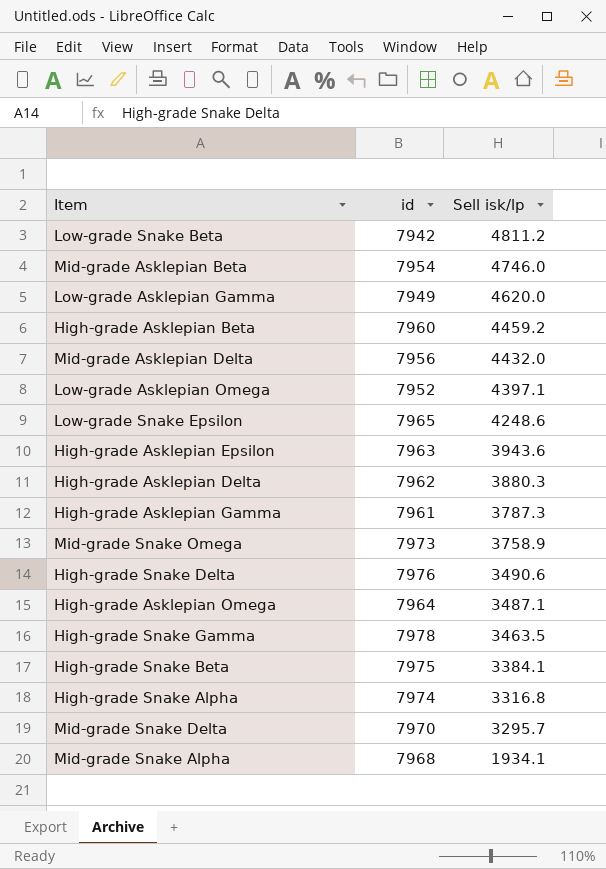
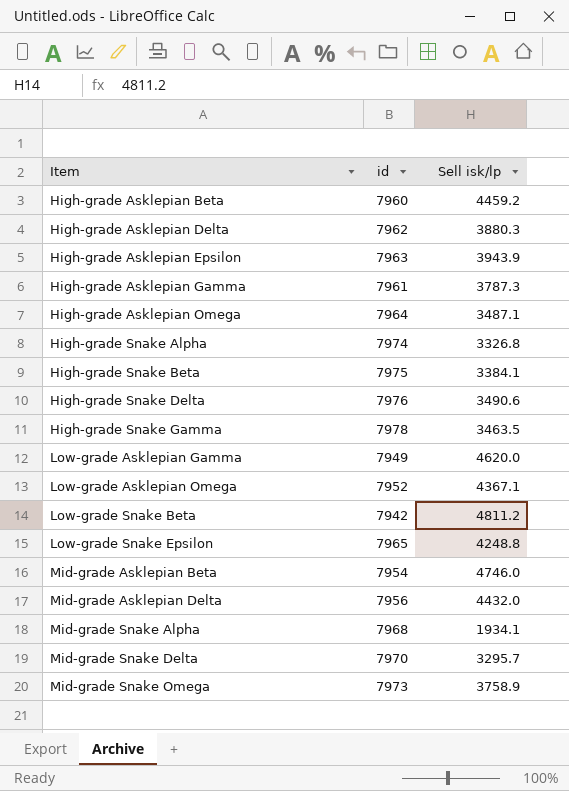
row order: Sell isk/lp descending -> Item ascending
High-grade Asklepian Epsilon | Sell isk/lp: 3943.6 -> 3943.9
High-grade Snake Alpha | Sell isk/lp: 3316.8 -> 3326.8
Low-grade Asklepian Omega | Sell isk/lp: 4397.1 -> 4367.1
Low-grade Snake Epsilon | Sell isk/lp: 4248.6 -> 4248.8

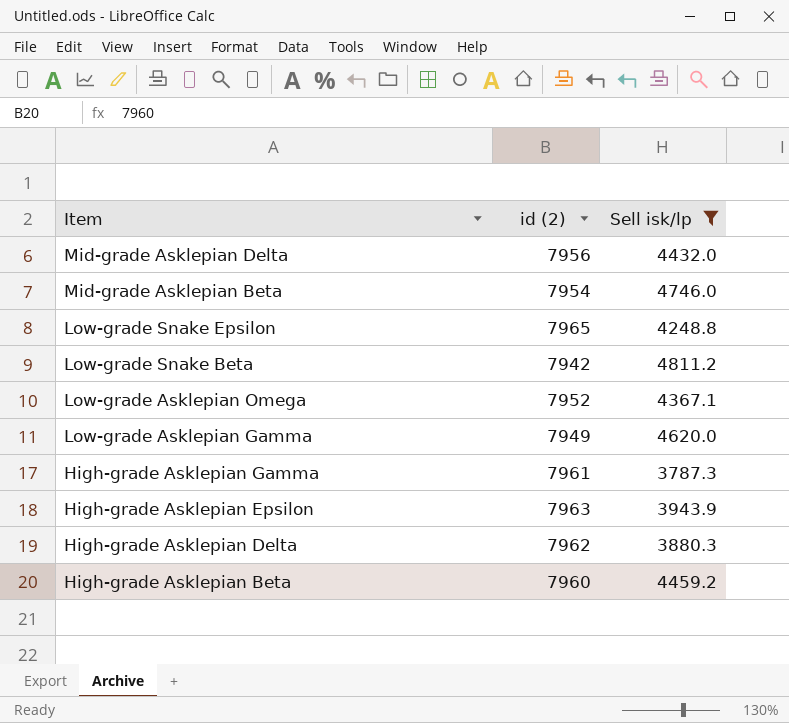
filter: none -> Sell isk/lp >= 3787.3
row order: Item ascending -> Item descending
column name: id -> id (2)

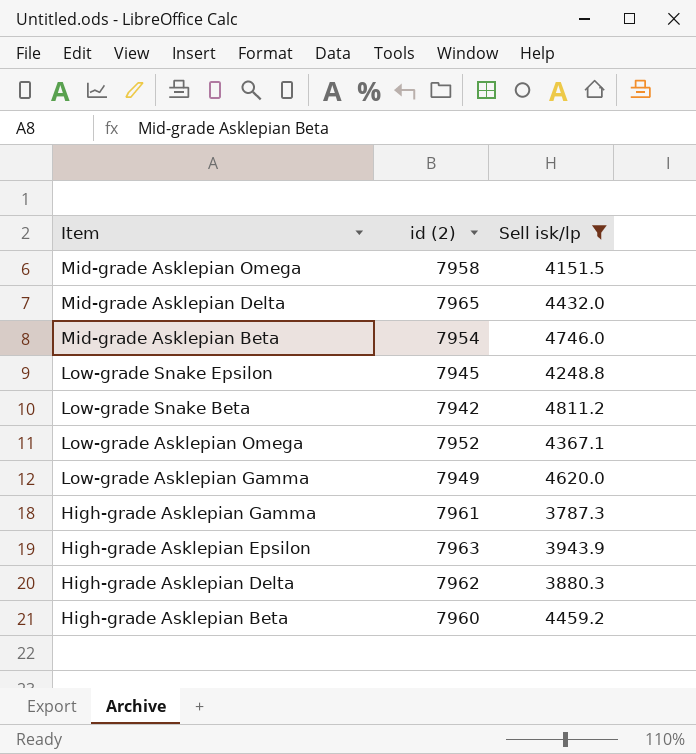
row Mid-grade Asklepian Omega: none -> 7958 | 4151.5
Mid-grade Asklepian Delta | id (2): 7956 -> 7965
Low-grade Snake Epsilon | id (2): 7965 -> 7945

